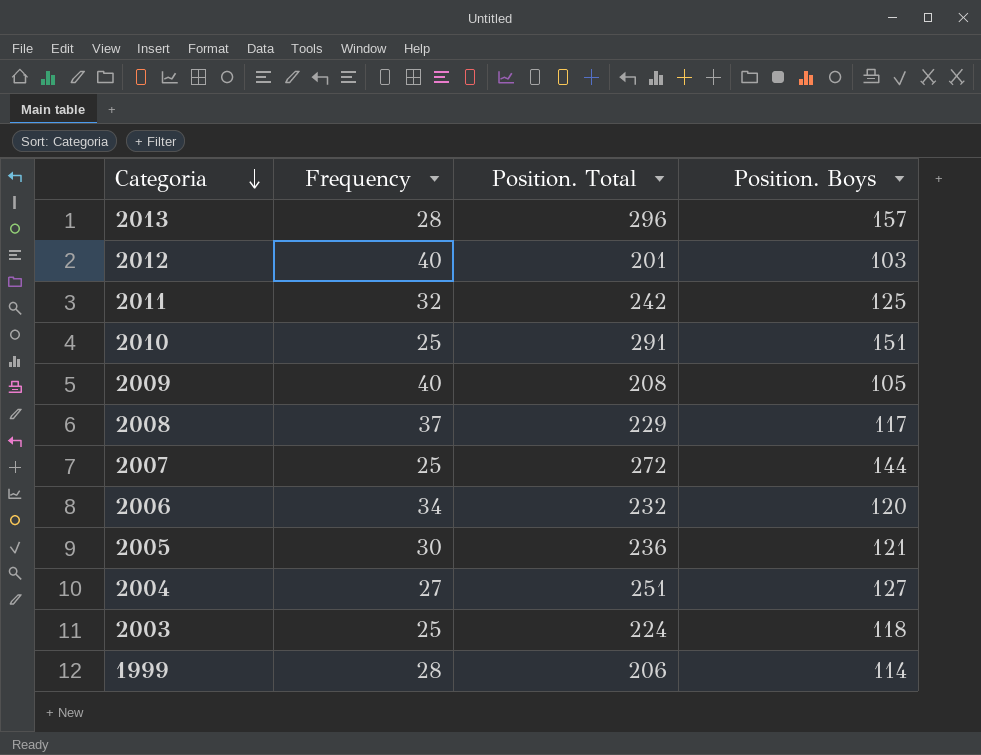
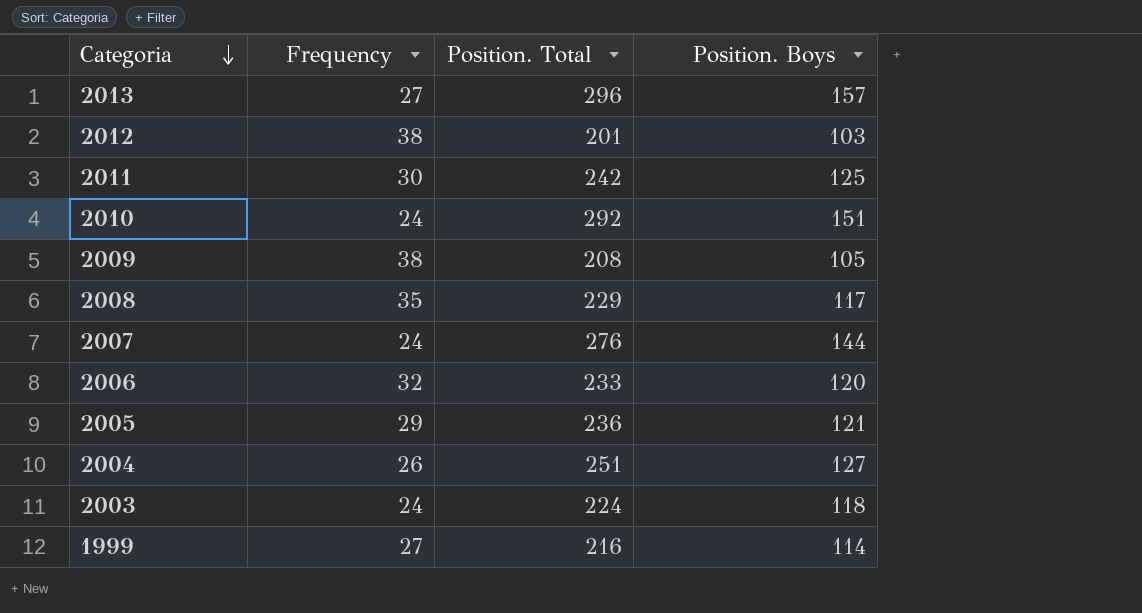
2013 | Frequency: 28 -> 27
2012 | Frequency: 40 -> 38
2011 | Frequency: 32 -> 30
2010 | Frequency: 25 -> 24
2010 | Position. Total: 291 -> 292
2009 | Frequency: 40 -> 38
2008 | Frequency: 37 -> 35
2007 | Frequency: 25 -> 24
2007 | Position. Total: 272 -> 276
2006 | Frequency: 34 -> 32
2006 | Position. Total: 232 -> 233
2005 | Frequency: 30 -> 29
2004 | Frequency: 27 -> 26
2003 | Frequency: 25 -> 24
1999 | Frequency: 28 -> 27
1999 | Position. Total: 206 -> 216

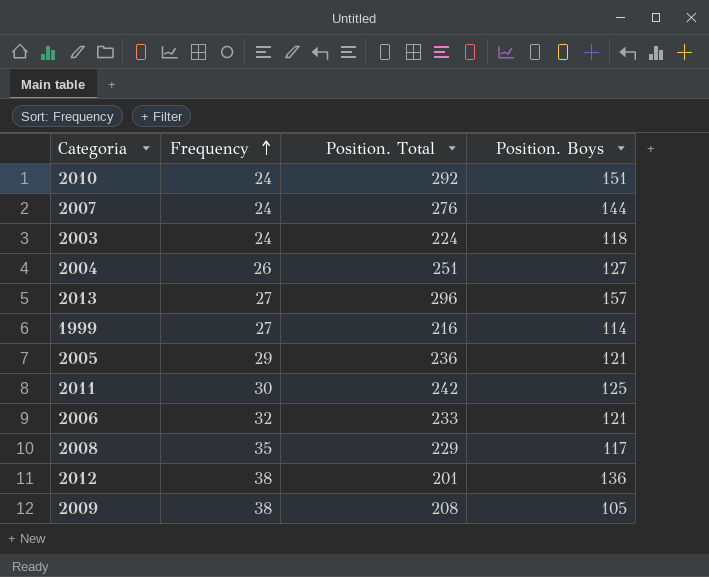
row order: Categoria descending -> Frequency ascending
2006 | Position. Boys: 120 -> 121
2012 | Position. Boys: 103 -> 136

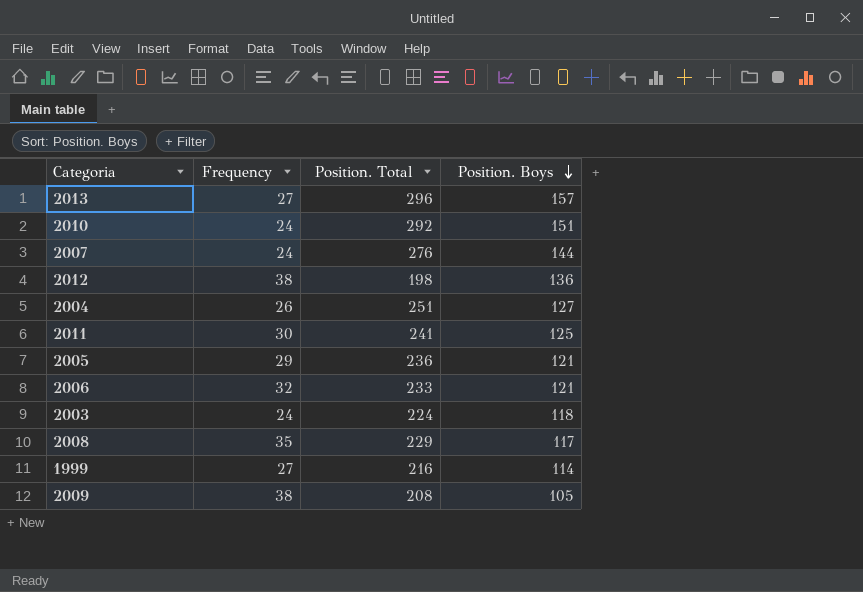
row order: Frequency ascending -> Position. Boys descending
2012 | Position. Total: 201 -> 198
2011 | Position. Total: 242 -> 241

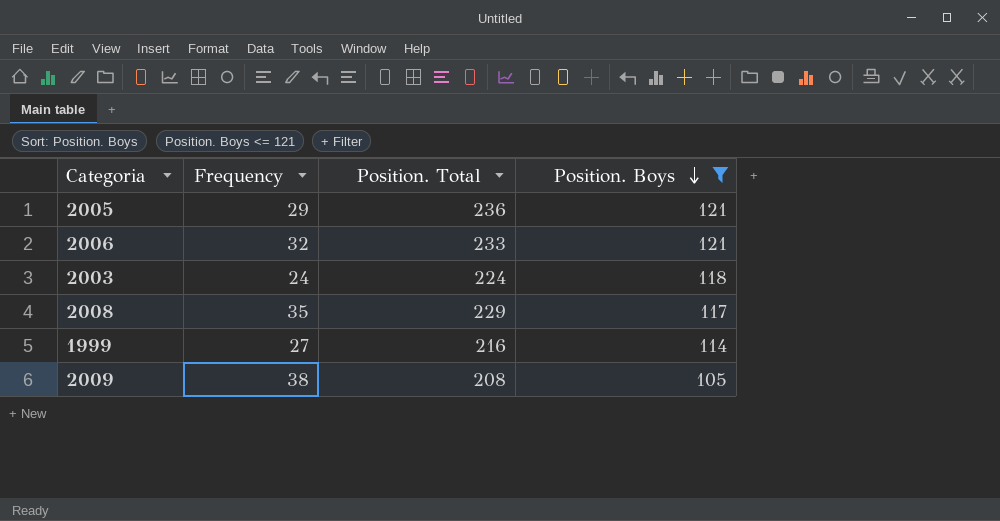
filter: none -> Position. Boys <= 121

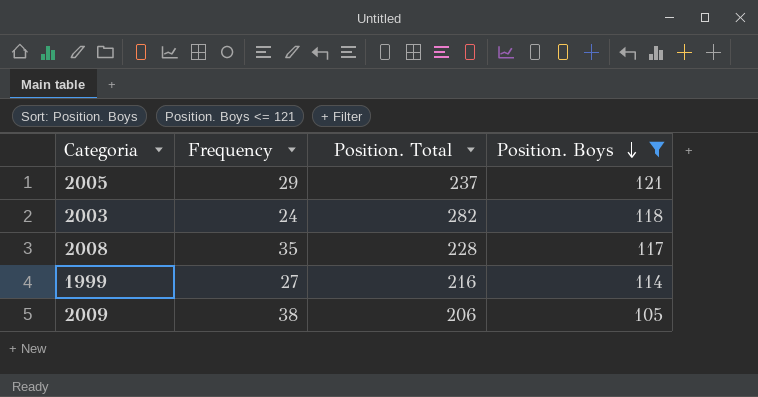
row 2006: 32 | 233 | 121 -> none
2005 | Position. Total: 236 -> 237
2003 | Position. Total: 224 -> 282
2008 | Position. Total: 229 -> 228
2009 | Position. Total: 208 -> 206

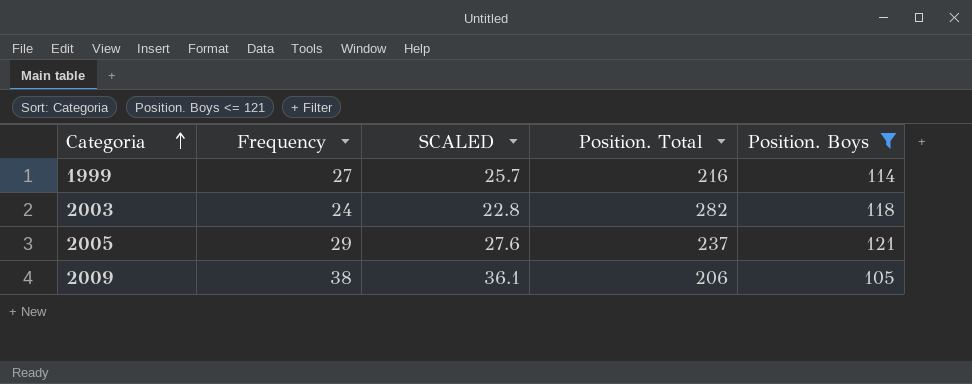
row order: Position. Boys descending -> Categoria ascending
column SCALED | formula: none -> [Frequency] * 0.95
row 2008: 35 | 228 | 117 -> none

